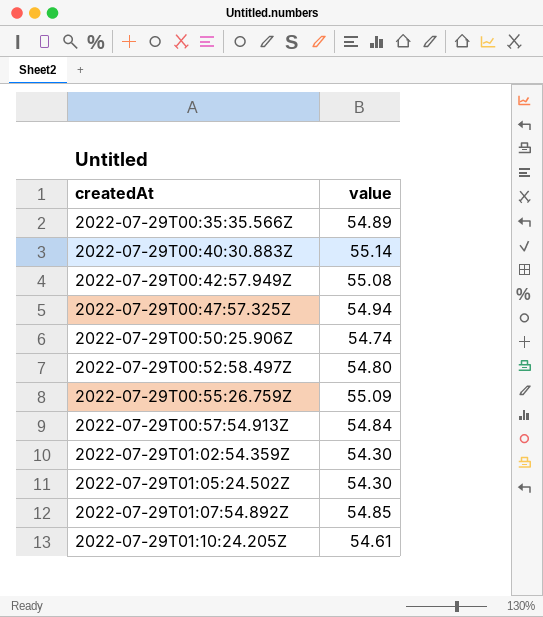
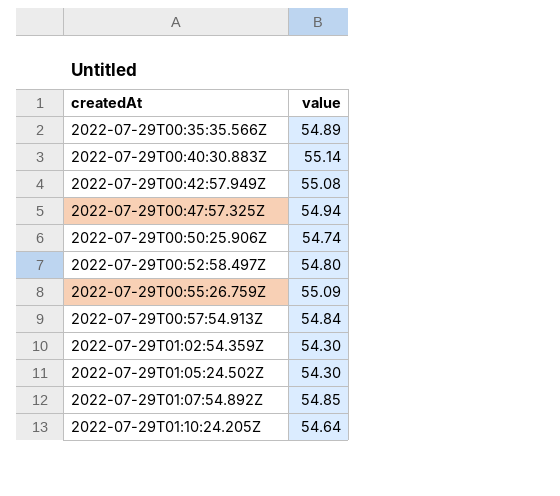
2022-07-29T01:10:24.205Z | value: 54.61 -> 54.64

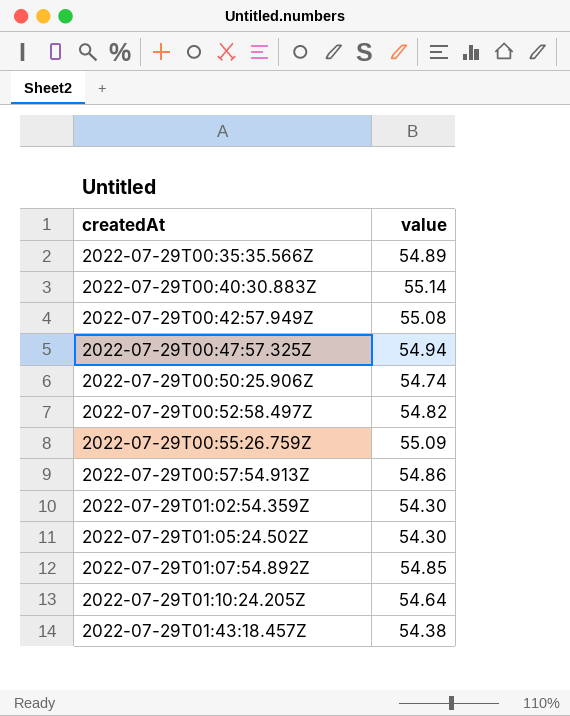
2022-07-29T00:52:58.497Z | value: 54.80 -> 54.82
2022-07-29T00:57:54.913Z | value: 54.84 -> 54.86
row 2022-07-29T01:43:18.457Z: none -> 54.38

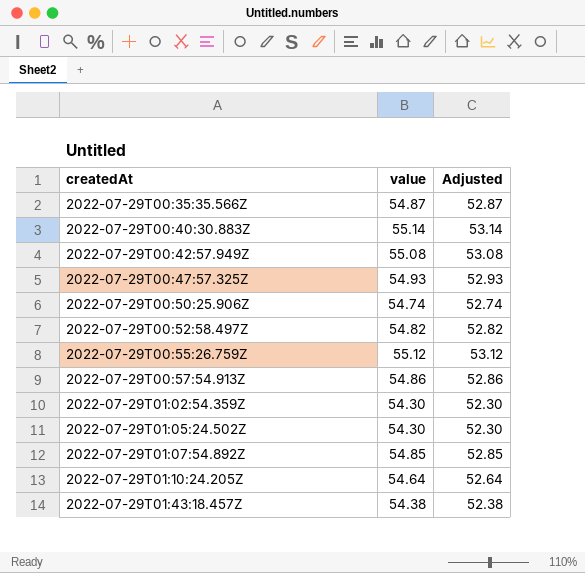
column Adjusted | formula: none -> [value] - 2
2022-07-29T00:35:35.566Z | value: 54.89 -> 54.87
2022-07-29T00:47:57.325Z | value: 54.94 -> 54.93
2022-07-29T00:55:26.759Z | value: 55.09 -> 55.12

